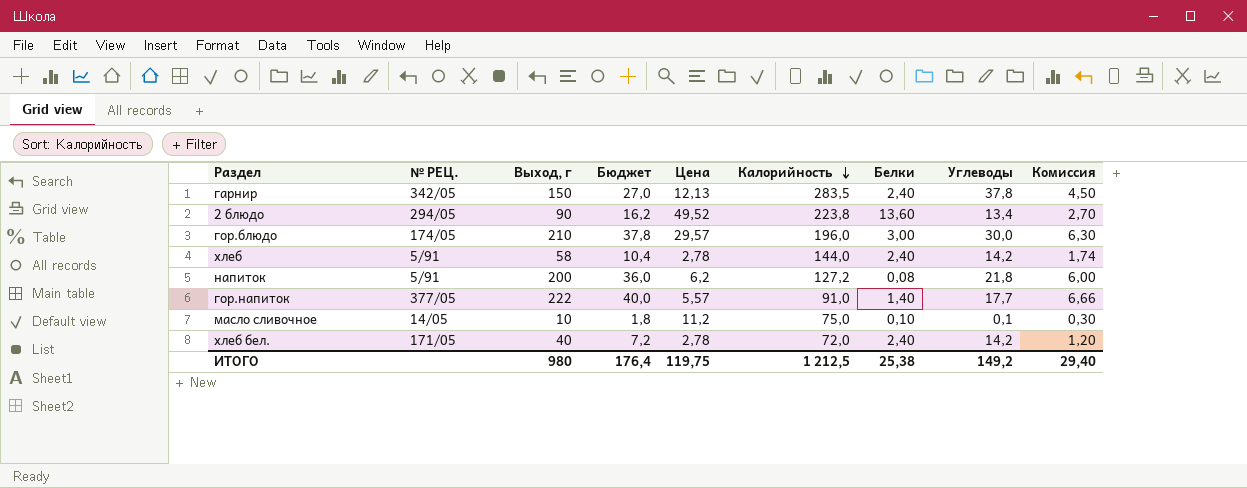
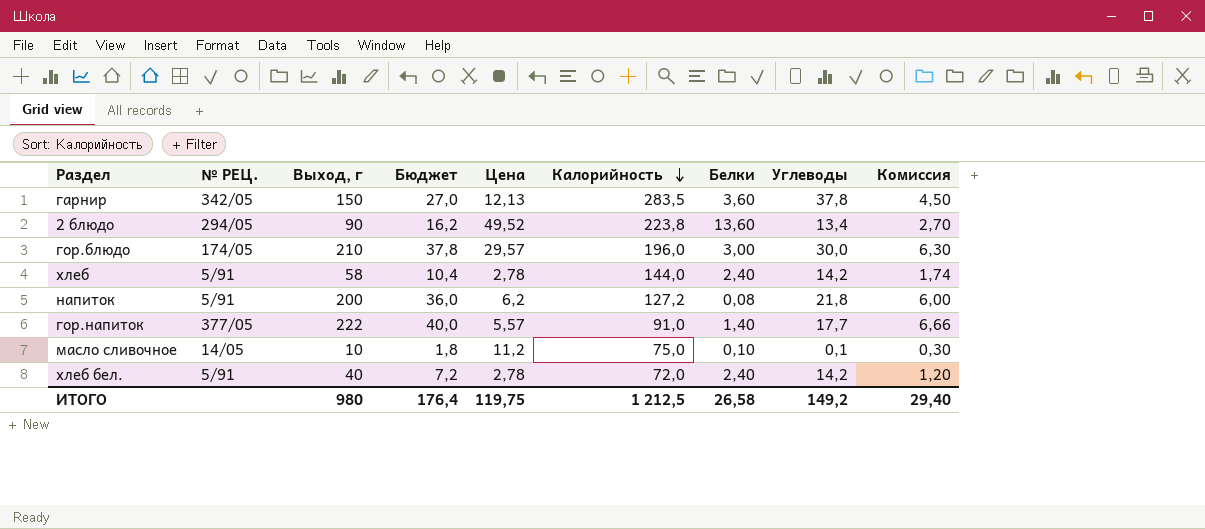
гарнир | Белки: 2,40 -> 3,60
хлеб бел. | № РЕЦ.: 171/05 -> 5/91
ИТОГО | Белки: 25,38 -> 26,58

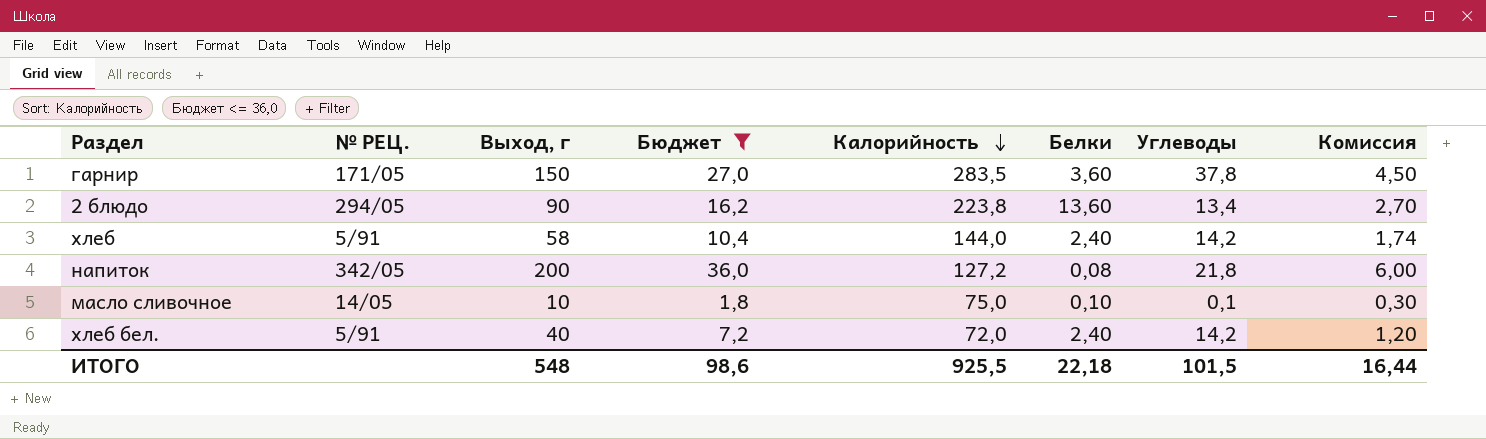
filter: none -> Бюджет <= 36,0
column Цена | position: 5 -> none
гарнир | № РЕЦ.: 342/05 -> 171/05
напиток | № РЕЦ.: 5/91 -> 342/05
ИТОГО | Выход, г: 980 -> 548
ИТОГО | Бюджет: 176,4 -> 98,6
ИТОГО | Калорийность: 1 212,5 -> 925,5
ИТОГО | Белки: 26,58 -> 22,18
ИТОГО | Углеводы: 149,2 -> 101,5
ИТОГО | Комиссия: 29,40 -> 16,44

